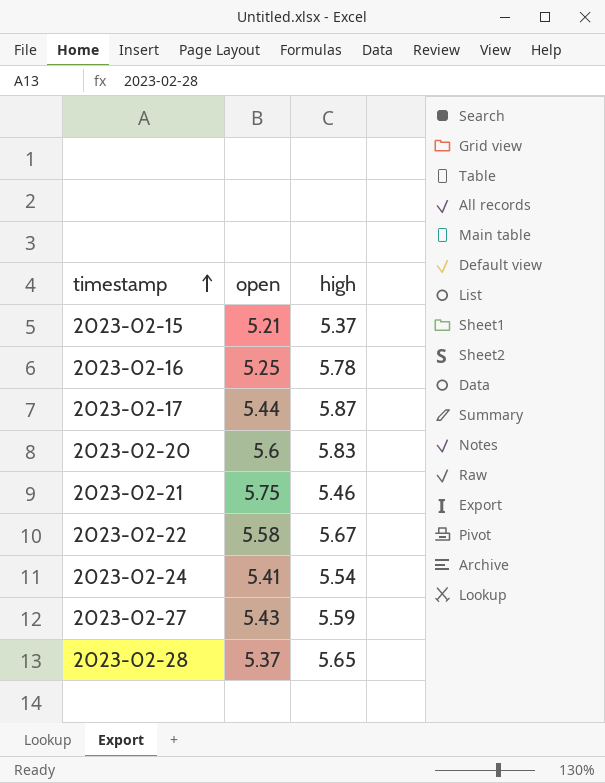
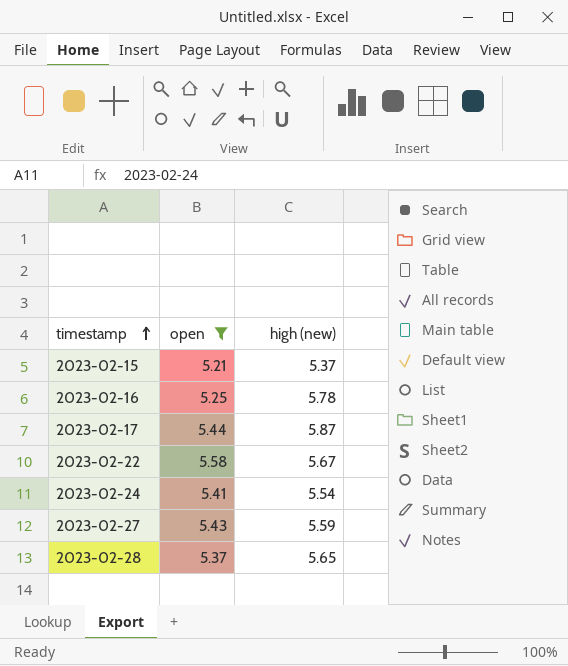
filter: none -> open <= 5.58
column name: high -> high (new)

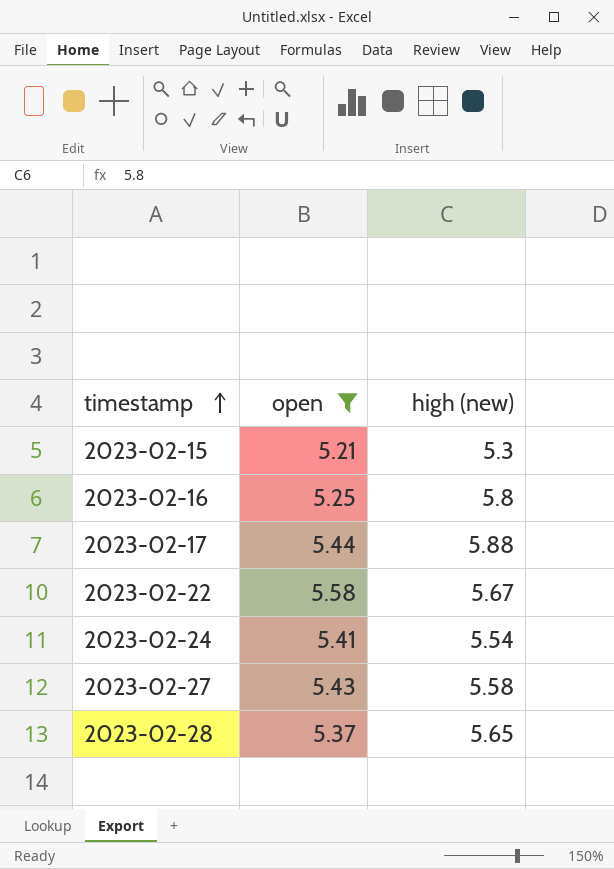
2023-02-15 | high (new): 5.37 -> 5.3
2023-02-16 | high (new): 5.78 -> 5.8
2023-02-17 | high (new): 5.87 -> 5.88
2023-02-27 | high (new): 5.59 -> 5.58

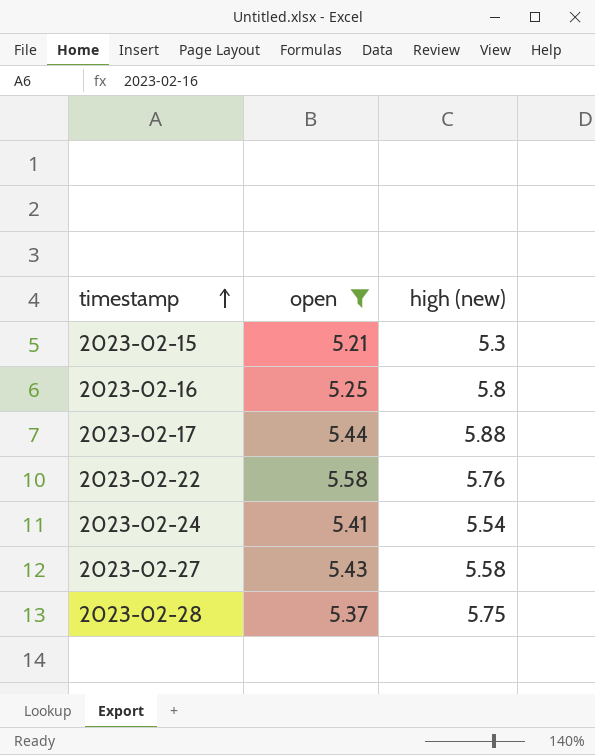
2023-02-22 | high (new): 5.67 -> 5.76
2023-02-28 | high (new): 5.65 -> 5.75

